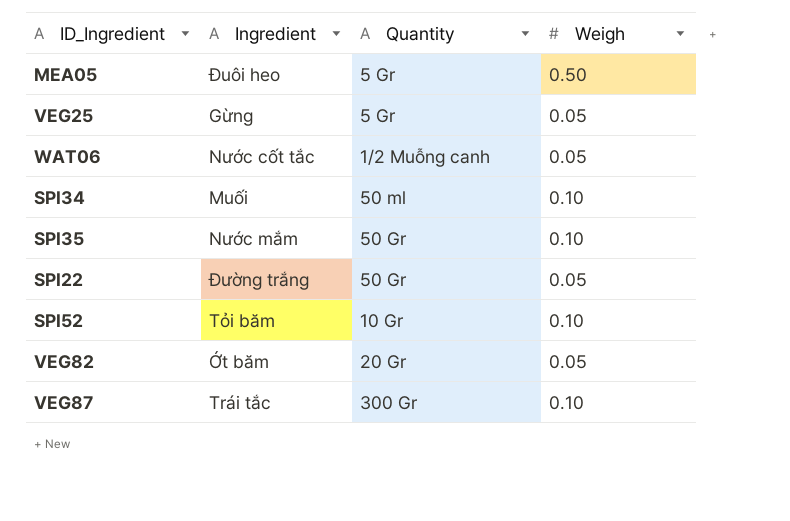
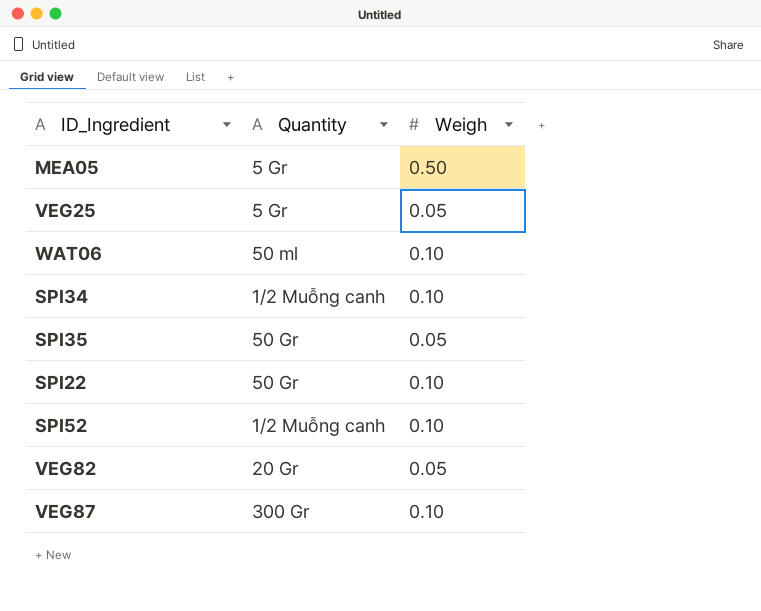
column Ingredient | position: 2 -> none
WAT06 | Quantity: 1/2 Muỗng canh -> 50 ml
WAT06 | Weigh: 0.05 -> 0.10
SPI34 | Quantity: 50 ml -> 1/2 Muỗng canh
SPI35 | Weigh: 0.10 -> 0.05
SPI22 | Weigh: 0.05 -> 0.10
SPI52 | Quantity: 10 Gr -> 1/2 Muỗng canh

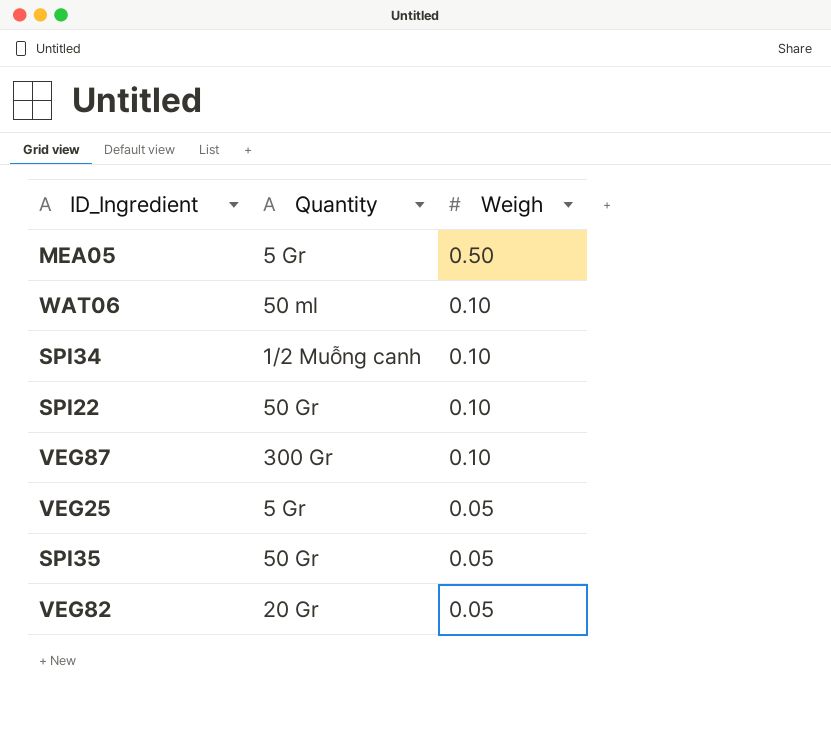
row order: none -> Weigh descending
row SPI52: 1/2 Muỗng canh | 0.10 -> none

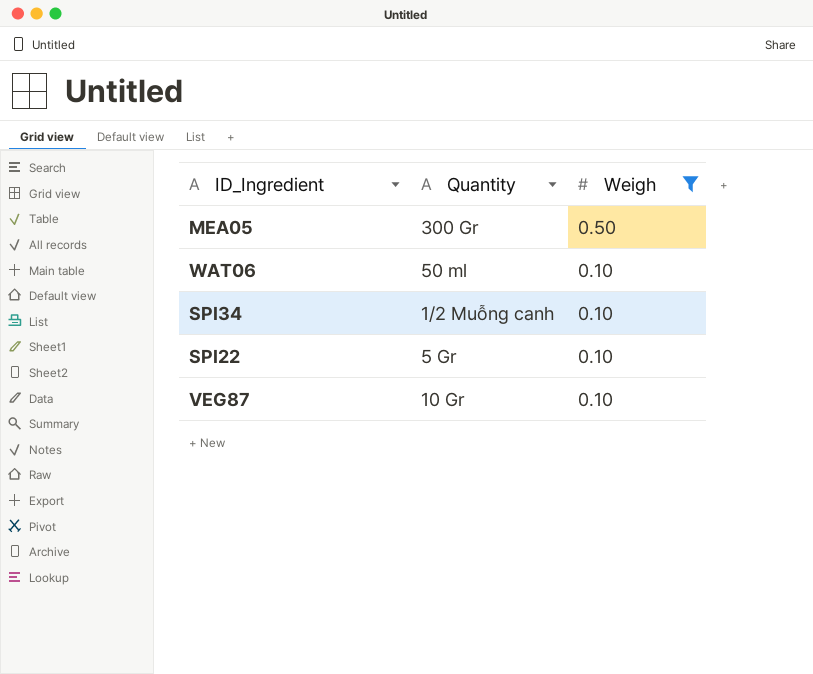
filter: none -> Weigh != 0.05
MEA05 | Quantity: 5 Gr -> 300 Gr
SPI22 | Quantity: 50 Gr -> 5 Gr
VEG87 | Quantity: 300 Gr -> 10 Gr

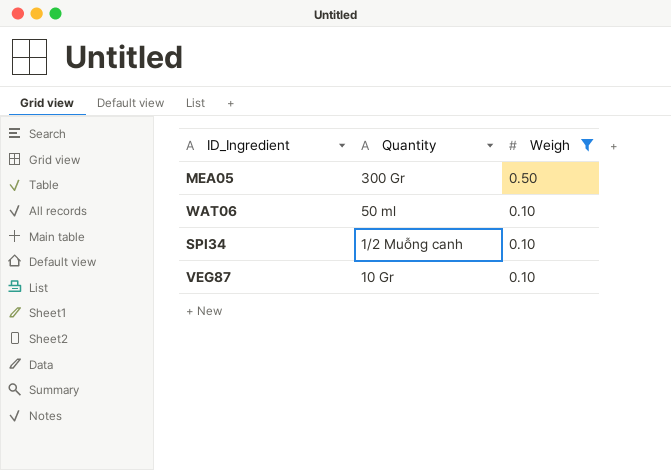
row SPI22: 5 Gr | 0.10 -> none

